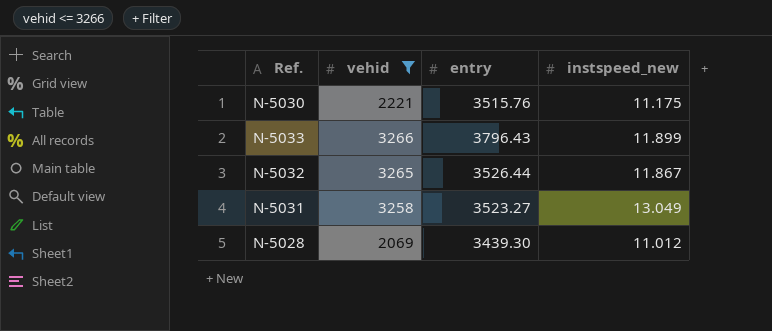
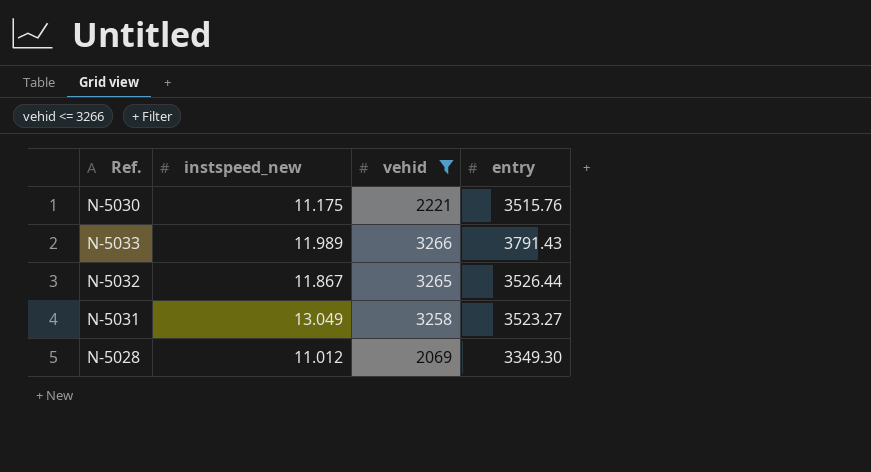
column instspeed_new | position: 4 -> 2
N-5033 | instspeed_new: 11.899 -> 11.989
N-5033 | entry: 3796.43 -> 3791.43
N-5028 | entry: 3439.30 -> 3349.30

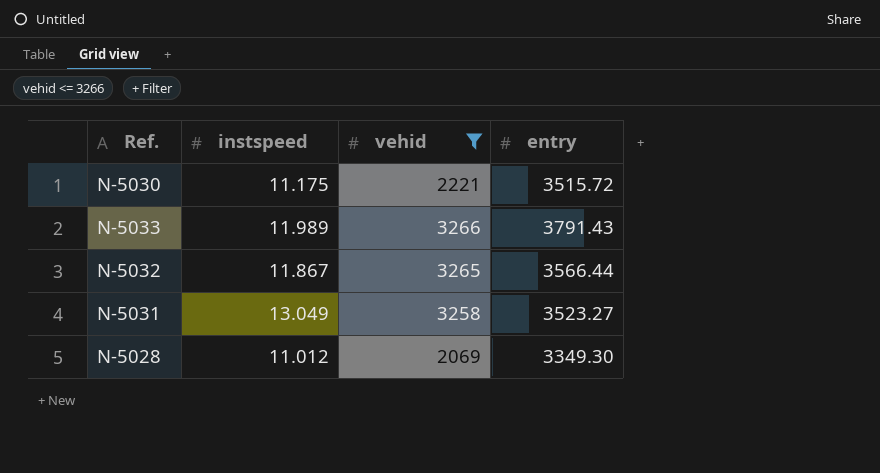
column name: instspeed_new -> instspeed
N-5030 | entry: 3515.76 -> 3515.72
N-5032 | entry: 3526.44 -> 3566.44

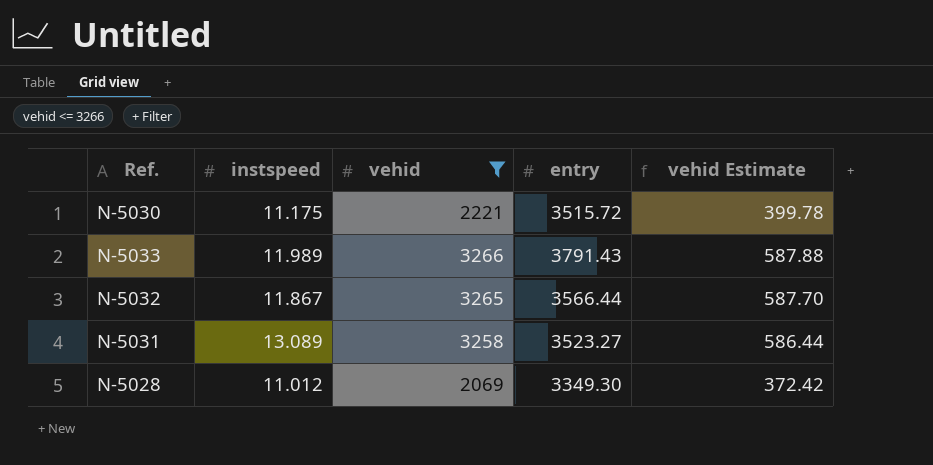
column vehid Estimate | formula: none -> [vehid] * 0.18
N-5031 | instspeed: 13.049 -> 13.089

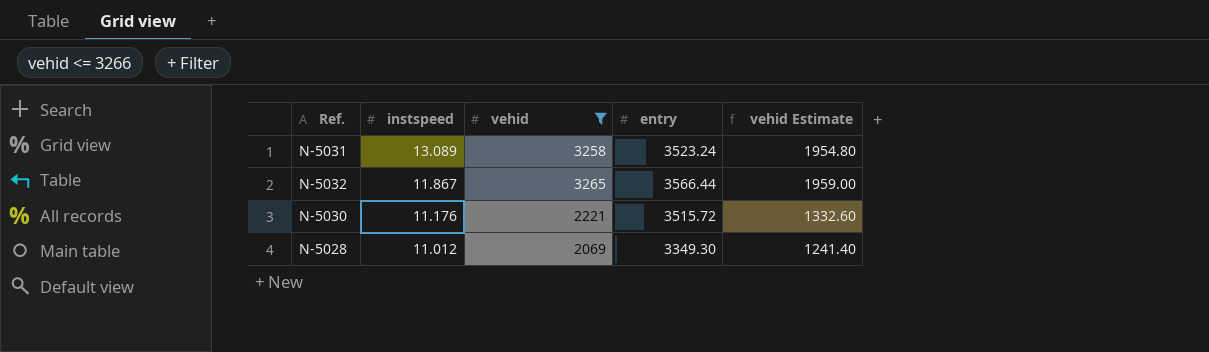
row order: none -> instspeed descending
column vehid Estimate | formula: [vehid] * 0.18 -> [vehid] * 0.6
row N-5033: 11.989 | 3266 | 3791.43 | 587.88 -> none
N-5031 | entry: 3523.27 -> 3523.24
N-5030 | instspeed: 11.175 -> 11.176

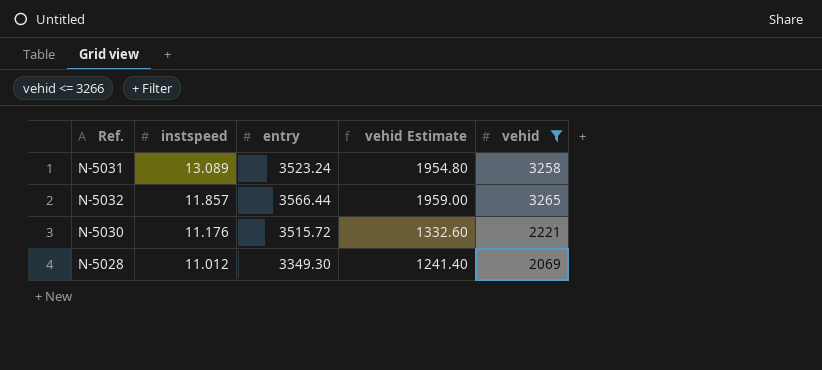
column vehid | position: 3 -> 5
N-5032 | instspeed: 11.867 -> 11.857

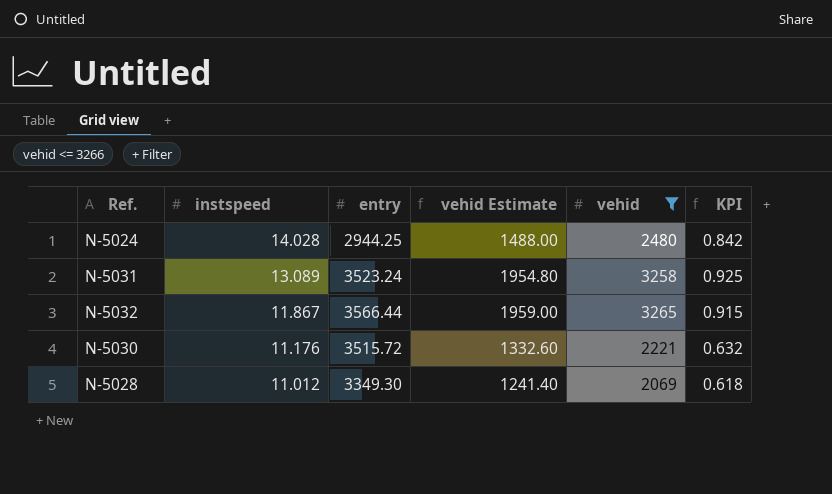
column KPI | formula: none -> [vehid] / [entry]
row N-5024: none -> 14.028 | 2944.25 | 1488.00 | 2480 | 0.842
N-5032 | instspeed: 11.857 -> 11.867

